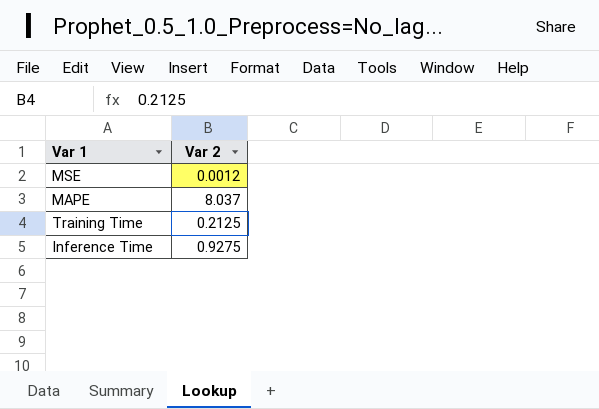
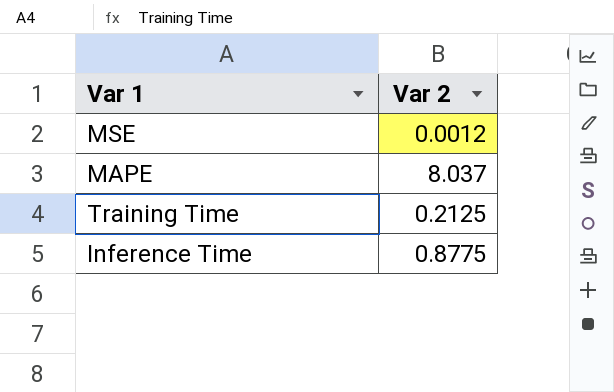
Inference Time | Var 2: 0.9275 -> 0.8775

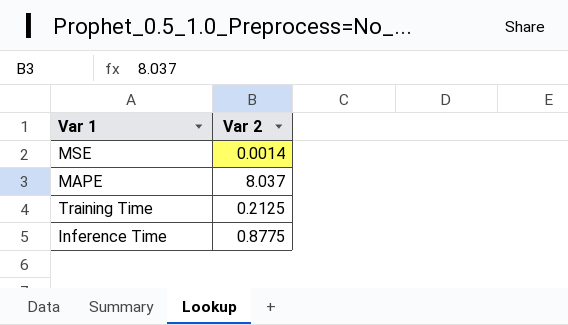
MSE | Var 2: 0.0012 -> 0.0014

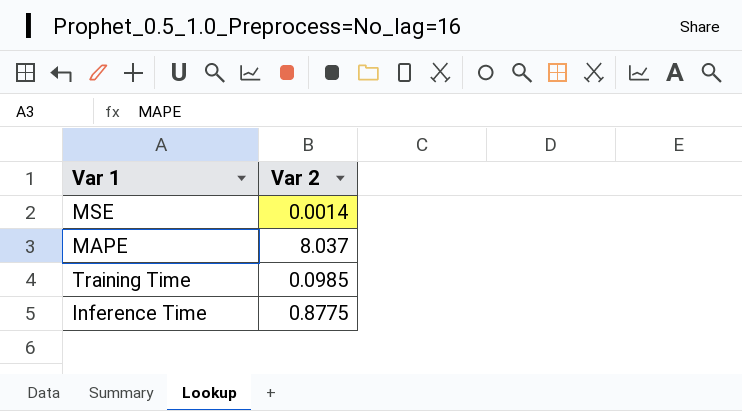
Training Time | Var 2: 0.2125 -> 0.0985

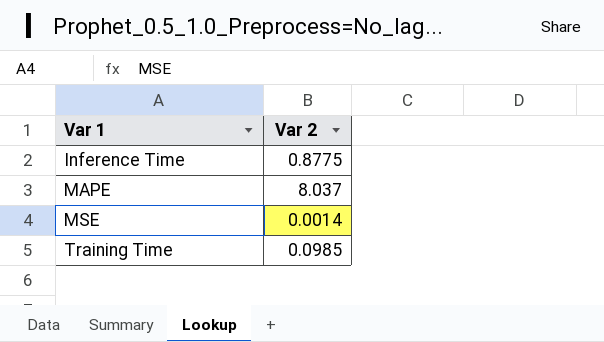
row order: none -> Var 1 ascending

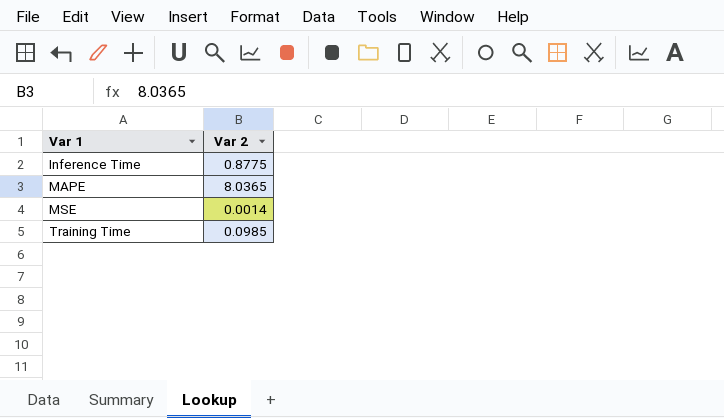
MAPE | Var 2: 8.037 -> 8.0365

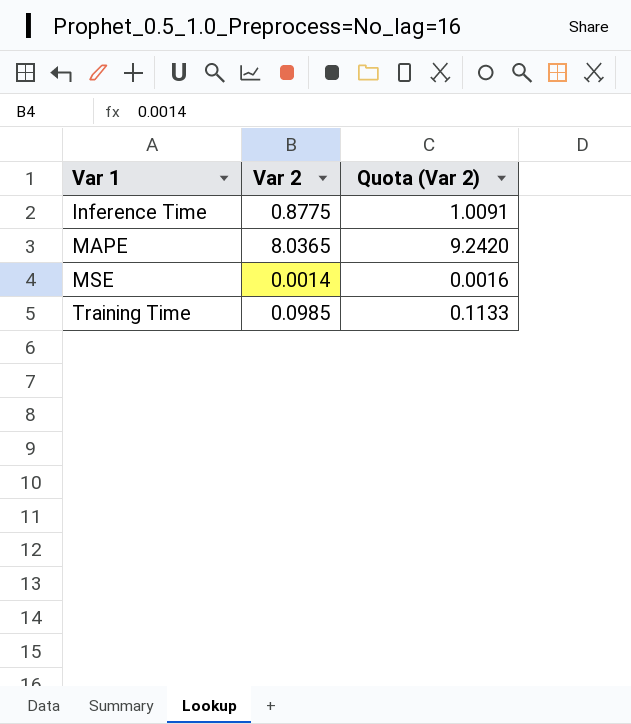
column Quota (Var 2) | formula: none -> [Var 2] * 1.15

